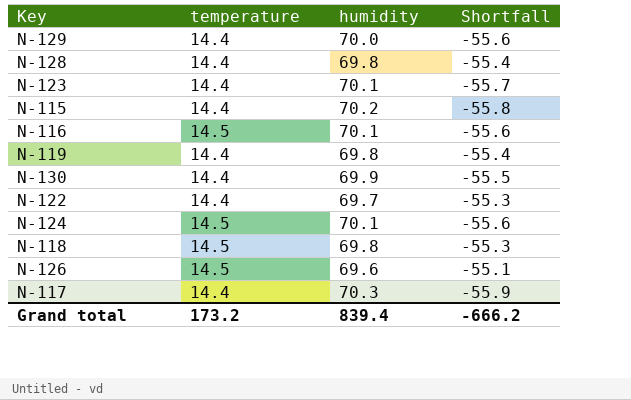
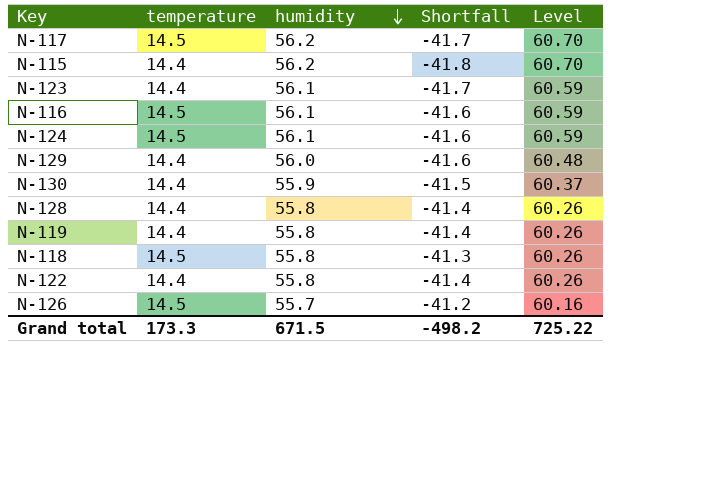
row order: none -> humidity descending
column Level | formula: none -> [humidity] * 1.08
N-117 | temperature: 14.4 -> 14.5
N-117 | humidity: 70.3 -> 56.2
N-117 | Shortfall: -55.9 -> -41.7
N-115 | humidity: 70.2 -> 56.2
N-115 | Shortfall: -55.8 -> -41.8
N-123 | humidity: 70.1 -> 56.1
N-123 | Shortfall: -55.7 -> -41.7
N-116 | humidity: 70.1 -> 56.1
N-116 | Shortfall: -55.6 -> -41.6
N-124 | humidity: 70.1 -> 56.1
N-124 | Shortfall: -55.6 -> -41.6
N-129 | humidity: 70.0 -> 56.0
N-129 | Shortfall: -55.6 -> -41.6
N-130 | humidity: 69.9 -> 55.9
N-130 | Shortfall: -55.5 -> -41.5
N-128 | humidity: 69.8 -> 55.8
N-128 | Shortfall: -55.4 -> -41.4
N-119 | humidity: 69.8 -> 55.8
N-119 | Shortfall: -55.4 -> -41.4
N-118 | humidity: 69.8 -> 55.8
N-118 | Shortfall: -55.3 -> -41.3
N-122 | humidity: 69.7 -> 55.8
N-122 | Shortfall: -55.3 -> -41.4
N-126 | humidity: 69.6 -> 55.7
N-126 | Shortfall: -55.1 -> -41.2
Grand total | temperature: 173.2 -> 173.3
Grand total | humidity: 839.4 -> 671.5
Grand total | Shortfall: -666.2 -> -498.2

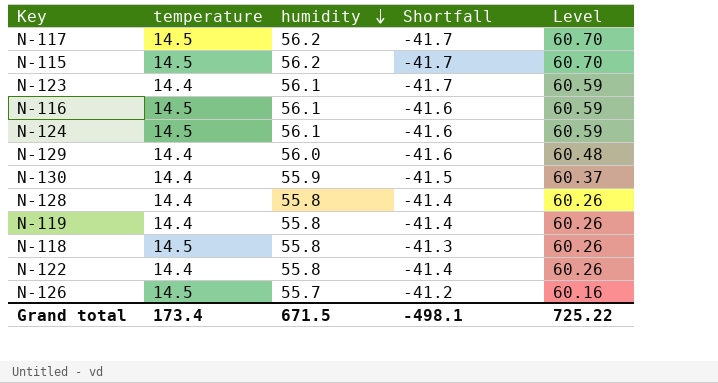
N-115 | temperature: 14.4 -> 14.5
N-115 | Shortfall: -41.8 -> -41.7
Grand total | temperature: 173.3 -> 173.4
Grand total | Shortfall: -498.2 -> -498.1

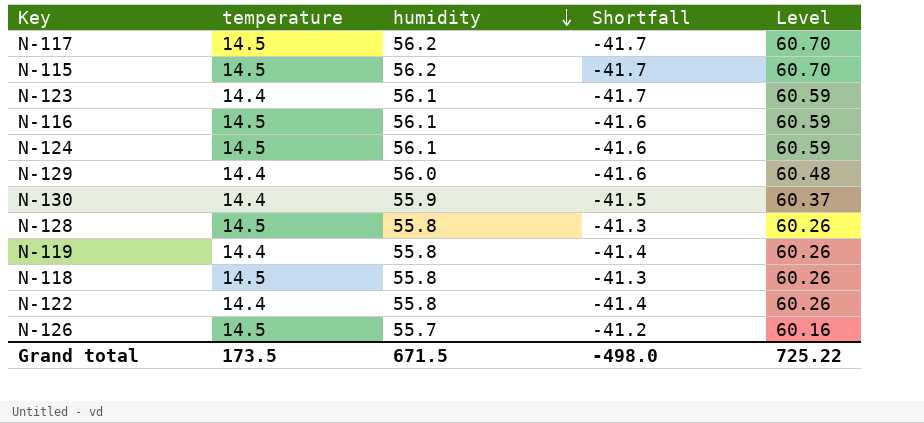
N-128 | temperature: 14.4 -> 14.5
N-128 | Shortfall: -41.4 -> -41.3
Grand total | temperature: 173.4 -> 173.5
Grand total | Shortfall: -498.1 -> -498.0

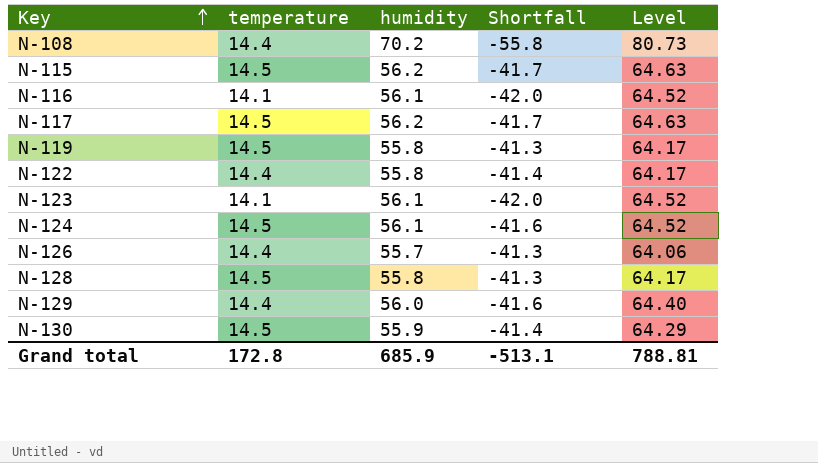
row order: humidity descending -> Key ascending
column Level | formula: [humidity] * 1.08 -> [humidity] * 1.15
row N-118: 14.5 | 55.8 | -41.3 | 60.26 -> none
row N-108: none -> 14.4 | 70.2 | -55.8 | 80.73
N-116 | temperature: 14.5 -> 14.1
N-116 | Shortfall: -41.6 -> -42.0
N-119 | temperature: 14.4 -> 14.5
N-119 | Shortfall: -41.4 -> -41.3
N-123 | temperature: 14.4 -> 14.1
N-123 | Shortfall: -41.7 -> -42.0
N-126 | temperature: 14.5 -> 14.4
N-126 | Shortfall: -41.2 -> -41.3
N-130 | temperature: 14.4 -> 14.5
N-130 | Shortfall: -41.5 -> -41.4
Grand total | temperature: 173.5 -> 172.8
Grand total | humidity: 671.5 -> 685.9
Grand total | Shortfall: -498.0 -> -513.1
Grand total | Level: 725.22 -> 788.81

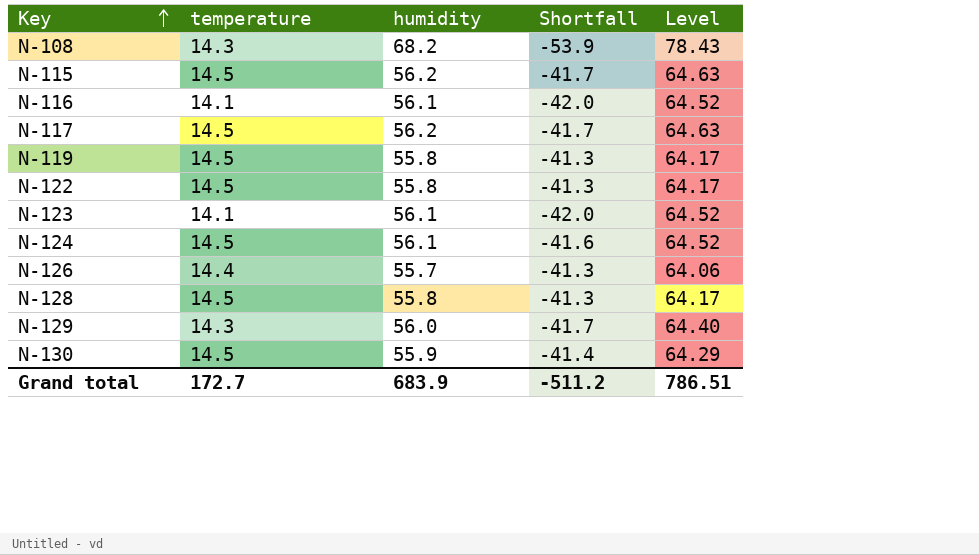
N-108 | temperature: 14.4 -> 14.3
N-108 | humidity: 70.2 -> 68.2
N-108 | Shortfall: -55.8 -> -53.9
N-108 | Level: 80.73 -> 78.43
N-122 | temperature: 14.4 -> 14.5
N-122 | Shortfall: -41.4 -> -41.3
N-129 | temperature: 14.4 -> 14.3
N-129 | Shortfall: -41.6 -> -41.7
Grand total | temperature: 172.8 -> 172.7
Grand total | humidity: 685.9 -> 683.9
Grand total | Shortfall: -513.1 -> -511.2
Grand total | Level: 788.81 -> 786.51

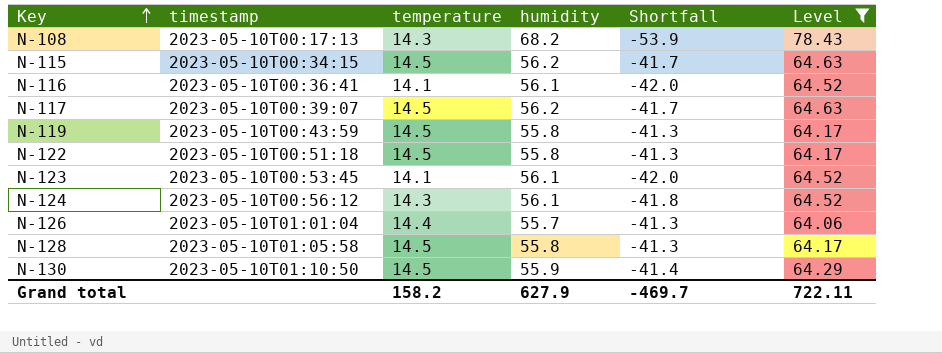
filter: none -> Level != 64.40
column timestamp | position: none -> 2
N-124 | temperature: 14.5 -> 14.3
N-124 | Shortfall: -41.6 -> -41.8
Grand total | temperature: 172.7 -> 158.2
Grand total | humidity: 683.9 -> 627.9
Grand total | Shortfall: -511.2 -> -469.7
Grand total | Level: 786.51 -> 722.11

